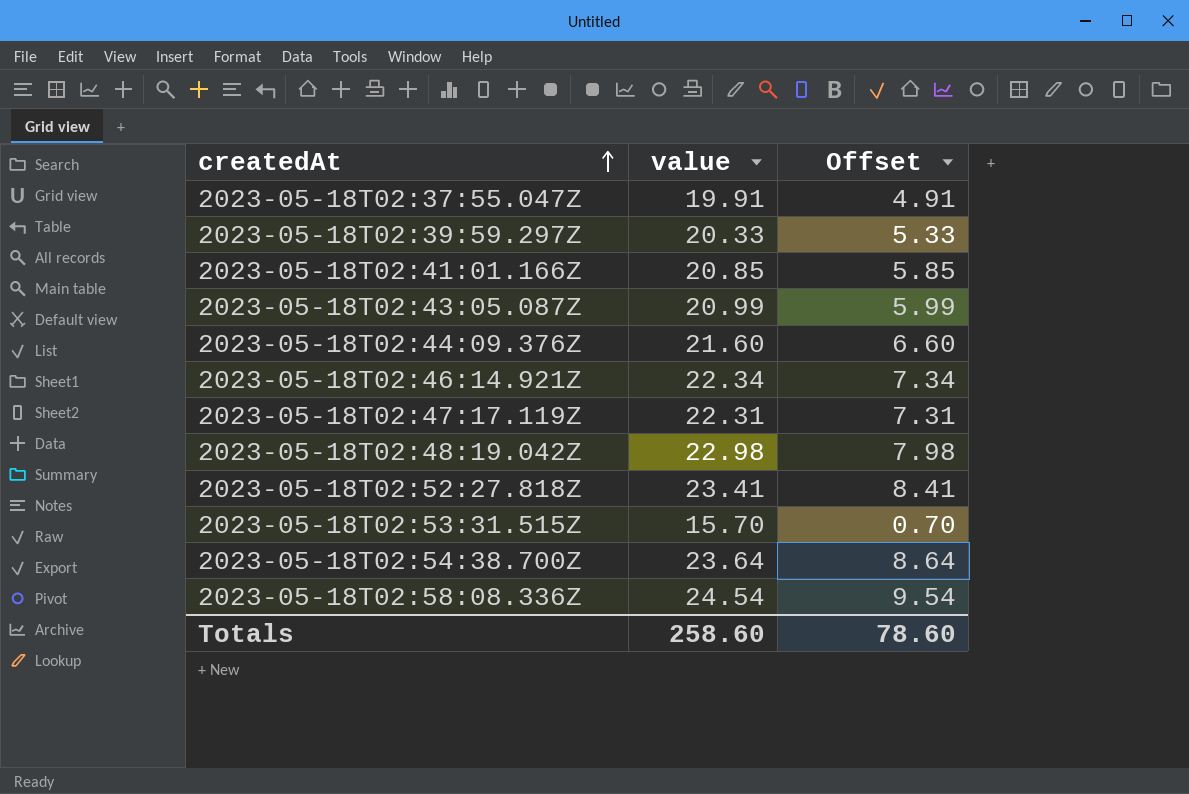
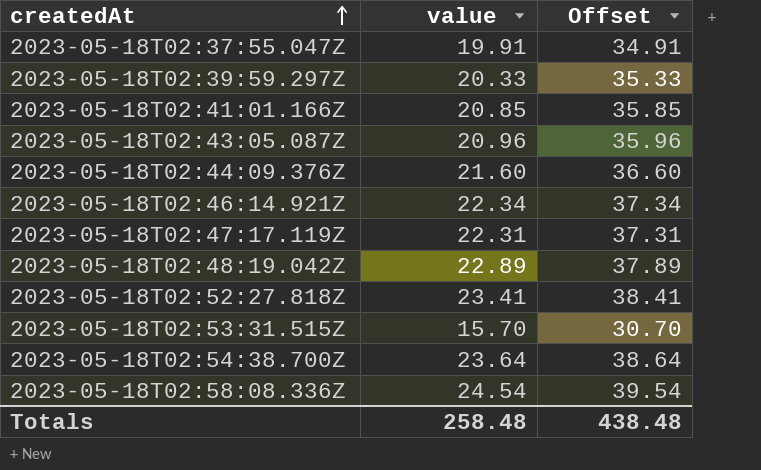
column Offset | formula: [value] - 15 -> [value] + 15
2023-05-18T02:43:05.087Z | value: 20.99 -> 20.96
2023-05-18T02:48:19.042Z | value: 22.98 -> 22.89
Totals | value: 258.60 -> 258.48
Totals | Offset: 78.60 -> 438.48

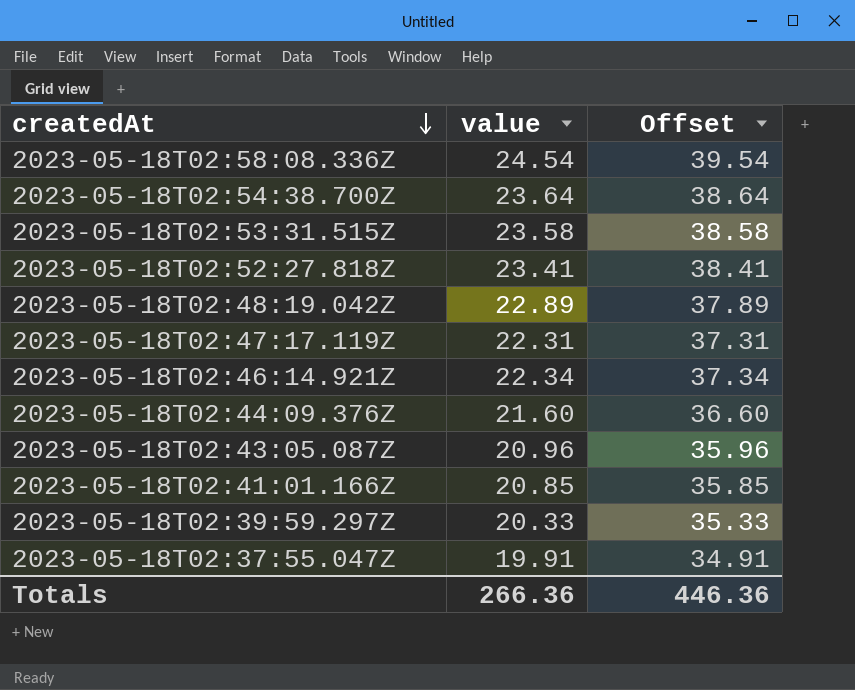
row order: createdAt ascending -> createdAt descending
2023-05-18T02:53:31.515Z | value: 15.70 -> 23.58
2023-05-18T02:53:31.515Z | Offset: 30.70 -> 38.58
Totals | value: 258.48 -> 266.36
Totals | Offset: 438.48 -> 446.36

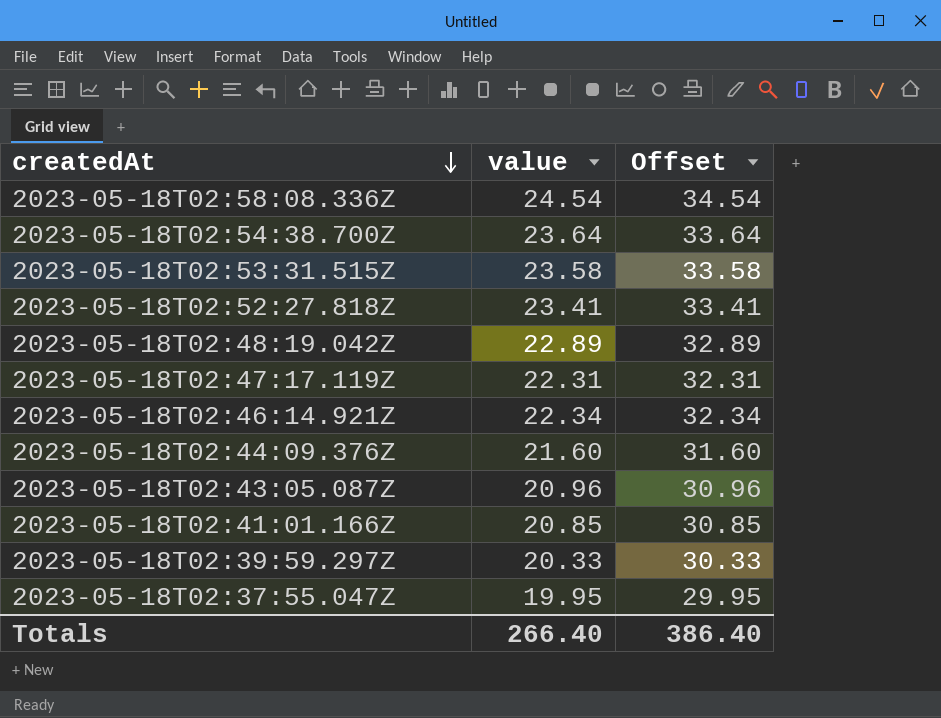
column Offset | formula: [value] + 15 -> [value] + 10
2023-05-18T02:37:55.047Z | value: 19.91 -> 19.95
Totals | value: 266.36 -> 266.40
Totals | Offset: 446.36 -> 386.40

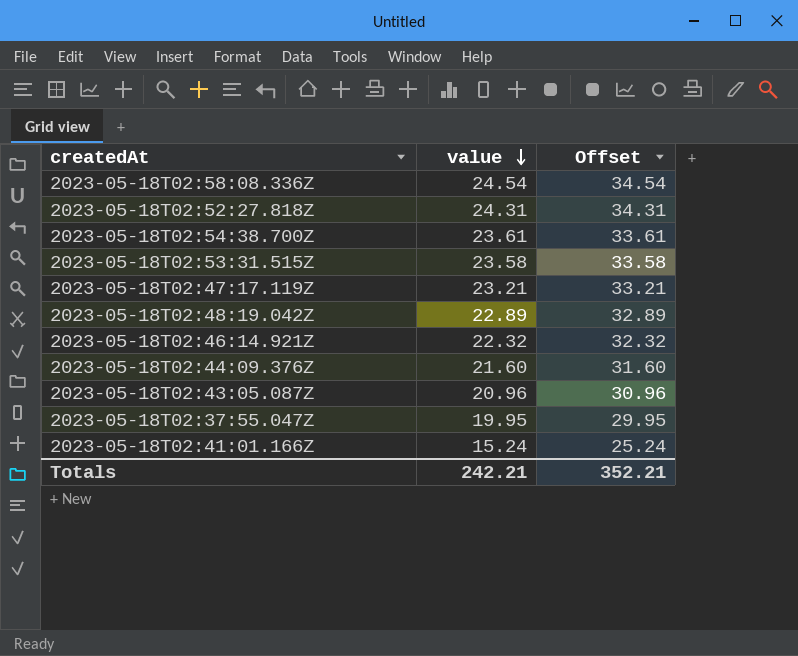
row order: createdAt descending -> value descending
row 2023-05-18T02:39:59.297Z: 20.33 | 30.33 -> none
2023-05-18T02:52:27.818Z | value: 23.41 -> 24.31
2023-05-18T02:52:27.818Z | Offset: 33.41 -> 34.31
2023-05-18T02:54:38.700Z | value: 23.64 -> 23.61
2023-05-18T02:54:38.700Z | Offset: 33.64 -> 33.61
2023-05-18T02:47:17.119Z | value: 22.31 -> 23.21
2023-05-18T02:47:17.119Z | Offset: 32.31 -> 33.21
2023-05-18T02:46:14.921Z | value: 22.34 -> 22.32
2023-05-18T02:46:14.921Z | Offset: 32.34 -> 32.32
2023-05-18T02:41:01.166Z | value: 20.85 -> 15.24
2023-05-18T02:41:01.166Z | Offset: 30.85 -> 25.24
Totals | value: 266.40 -> 242.21
Totals | Offset: 386.40 -> 352.21

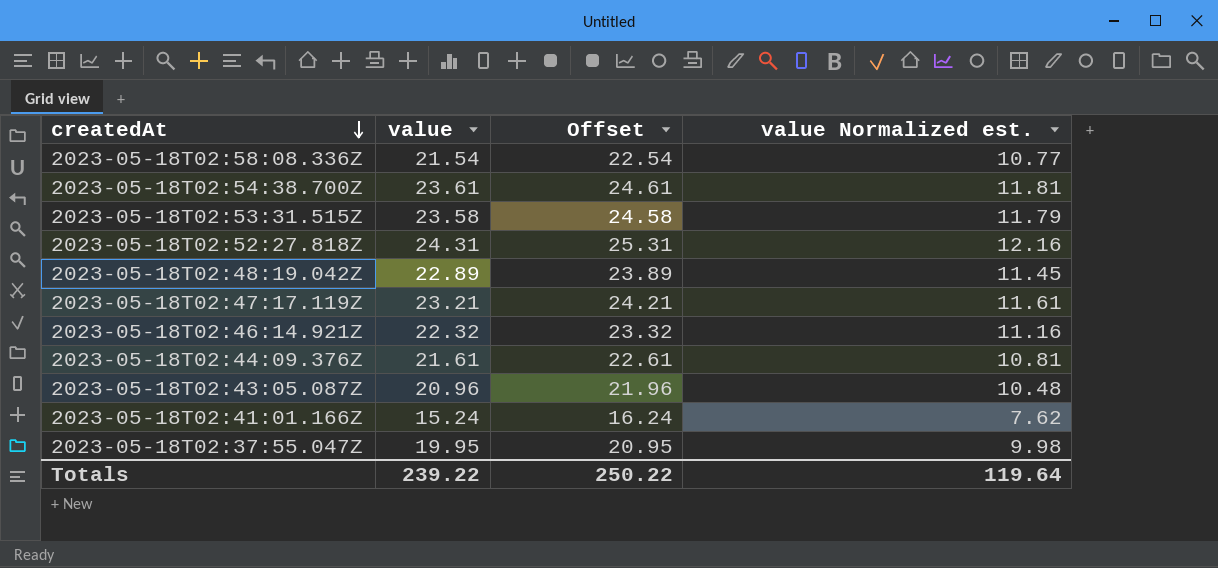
row order: value descending -> createdAt descending
column Offset | formula: [value] + 10 -> [value] + 1
column value Normalized est. | formula: none -> [value] * 0.5
2023-05-18T02:58:08.336Z | value: 24.54 -> 21.54
2023-05-18T02:44:09.376Z | value: 21.60 -> 21.61
Totals | value: 242.21 -> 239.22
Totals | Offset: 352.21 -> 250.22

